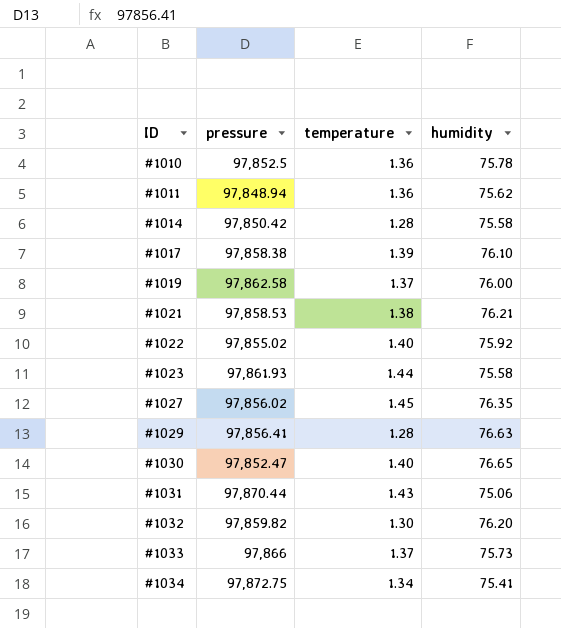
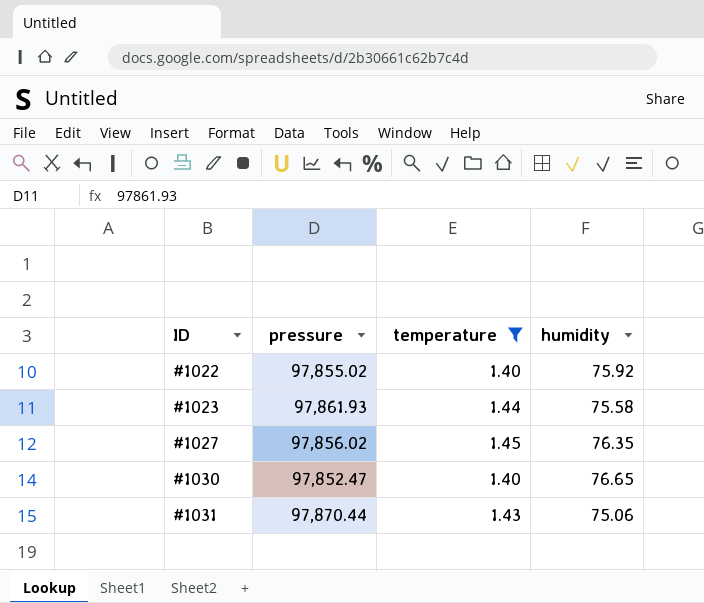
filter: none -> temperature >= 1.40

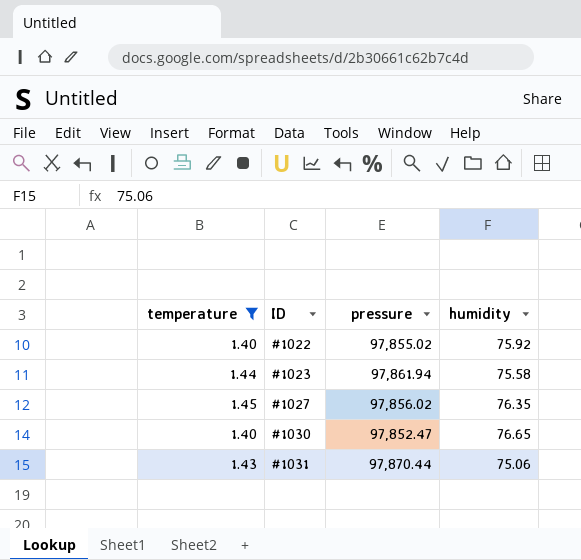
column temperature | position: 3 -> 1
#1023 | pressure: 97,861.93 -> 97,861.94

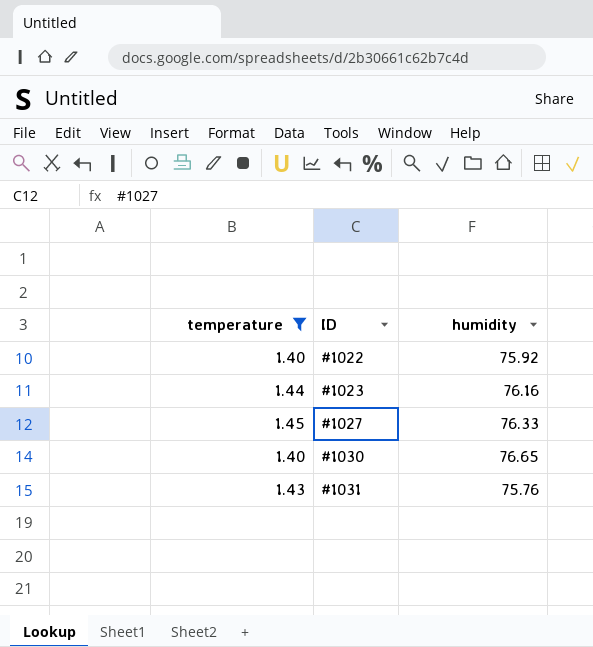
column pressure | position: 3 -> none
#1023 | humidity: 75.58 -> 76.16
#1027 | humidity: 76.35 -> 76.33
#1031 | humidity: 75.06 -> 75.76

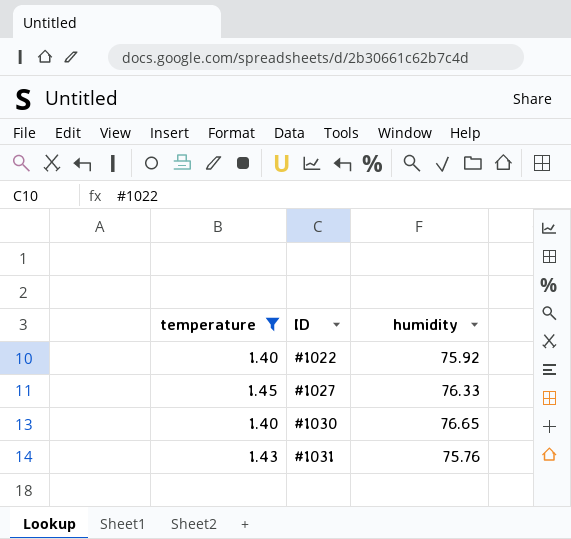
row #1023: 1.44 | 76.16 -> none

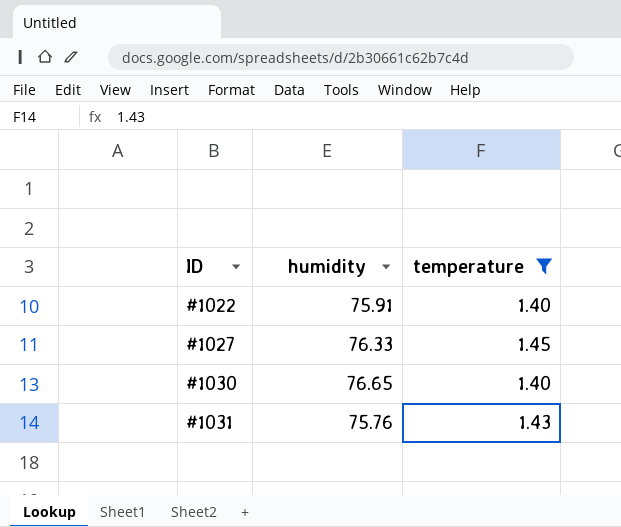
column temperature | position: 1 -> 3
#1022 | humidity: 75.92 -> 75.91

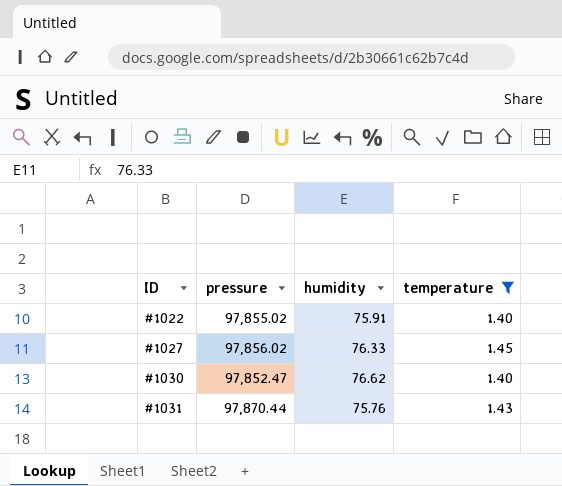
column pressure | position: none -> 2
#1030 | humidity: 76.65 -> 76.62

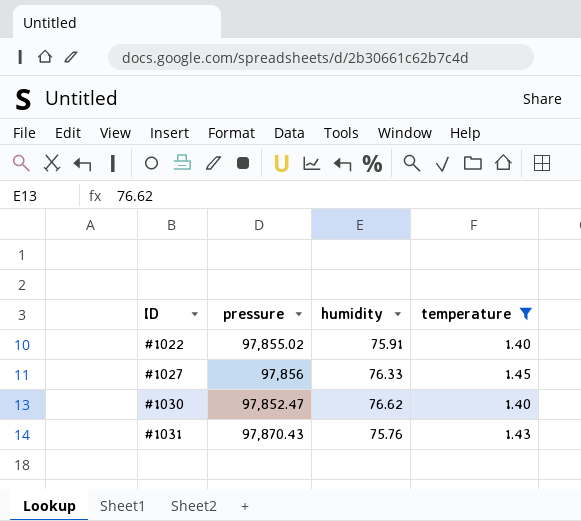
#1027 | pressure: 97,856.02 -> 97,856
#1031 | pressure: 97,870.44 -> 97,870.43

